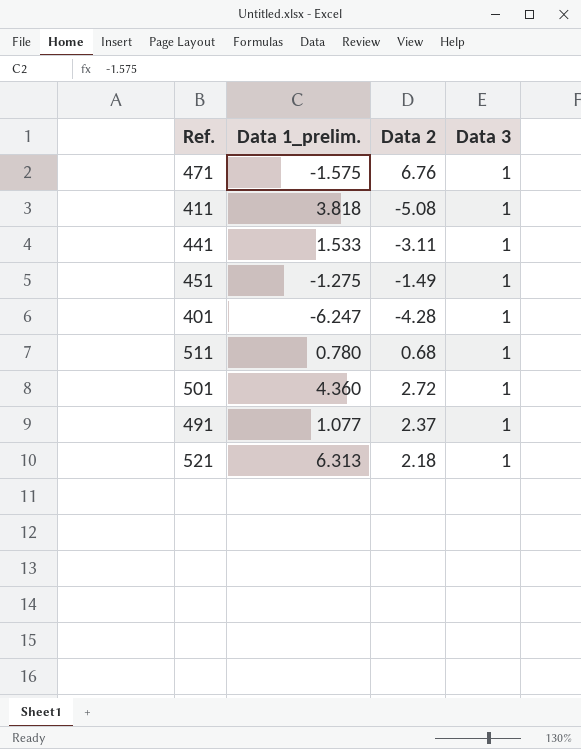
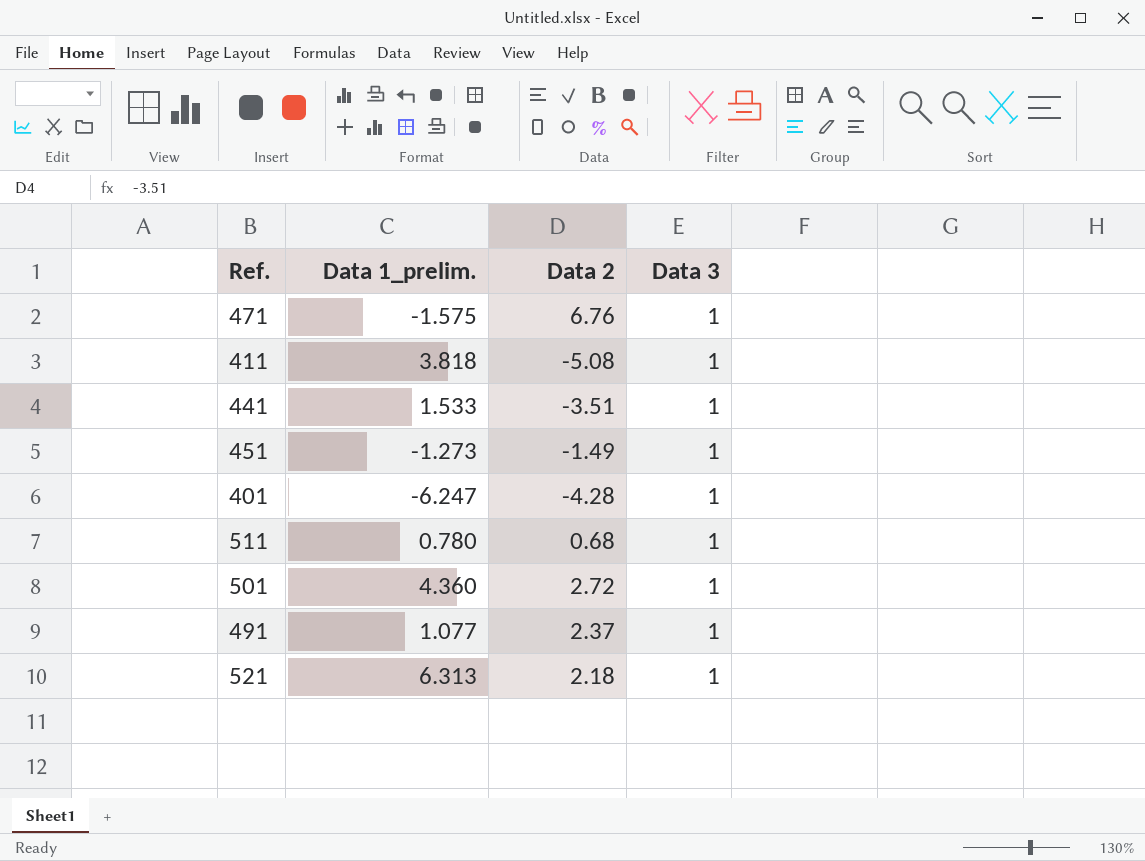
441 | Data 2: -3.11 -> -3.51
451 | Data 1_prelim.: -1.275 -> -1.273

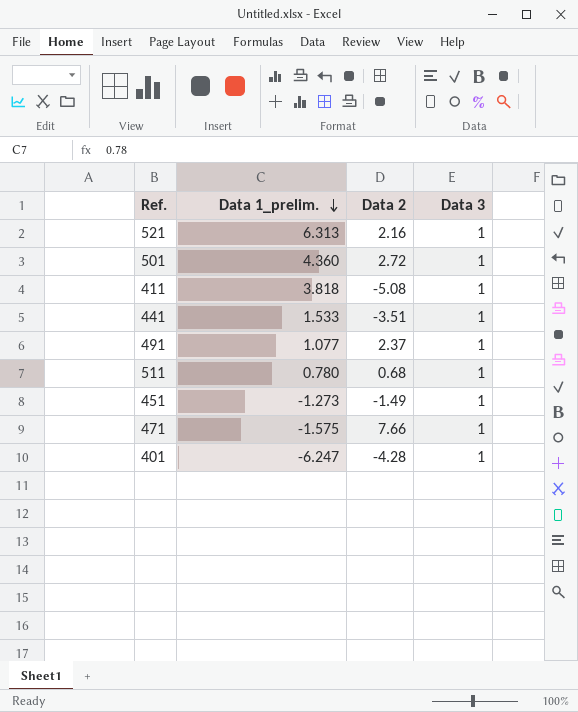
row order: none -> Data 1_prelim. descending
521 | Data 2: 2.18 -> 2.16
471 | Data 2: 6.76 -> 7.66

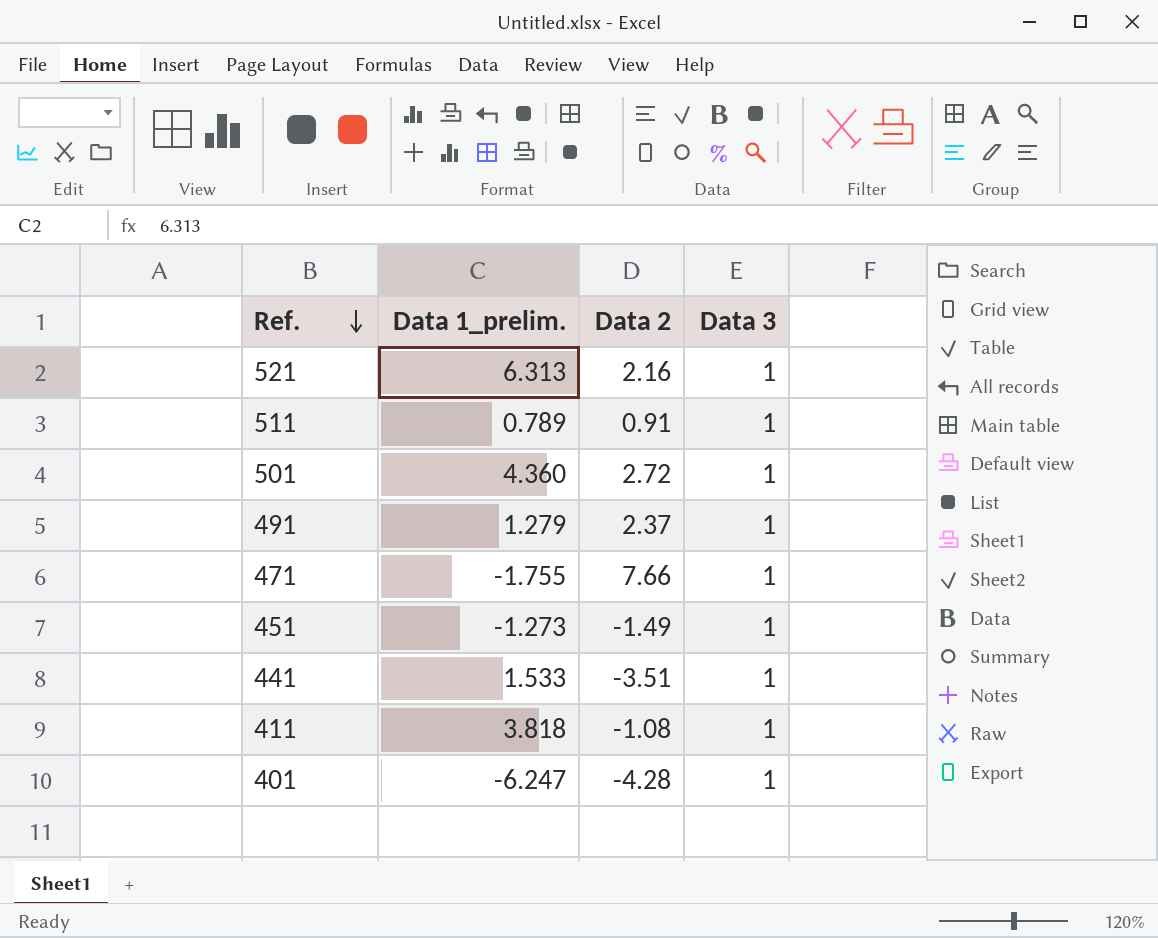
row order: Data 1_prelim. descending -> Ref. descending
511 | Data 1_prelim.: 0.780 -> 0.789
511 | Data 2: 0.68 -> 0.91
491 | Data 1_prelim.: 1.077 -> 1.279
471 | Data 1_prelim.: -1.575 -> -1.755
411 | Data 2: -5.08 -> -1.08

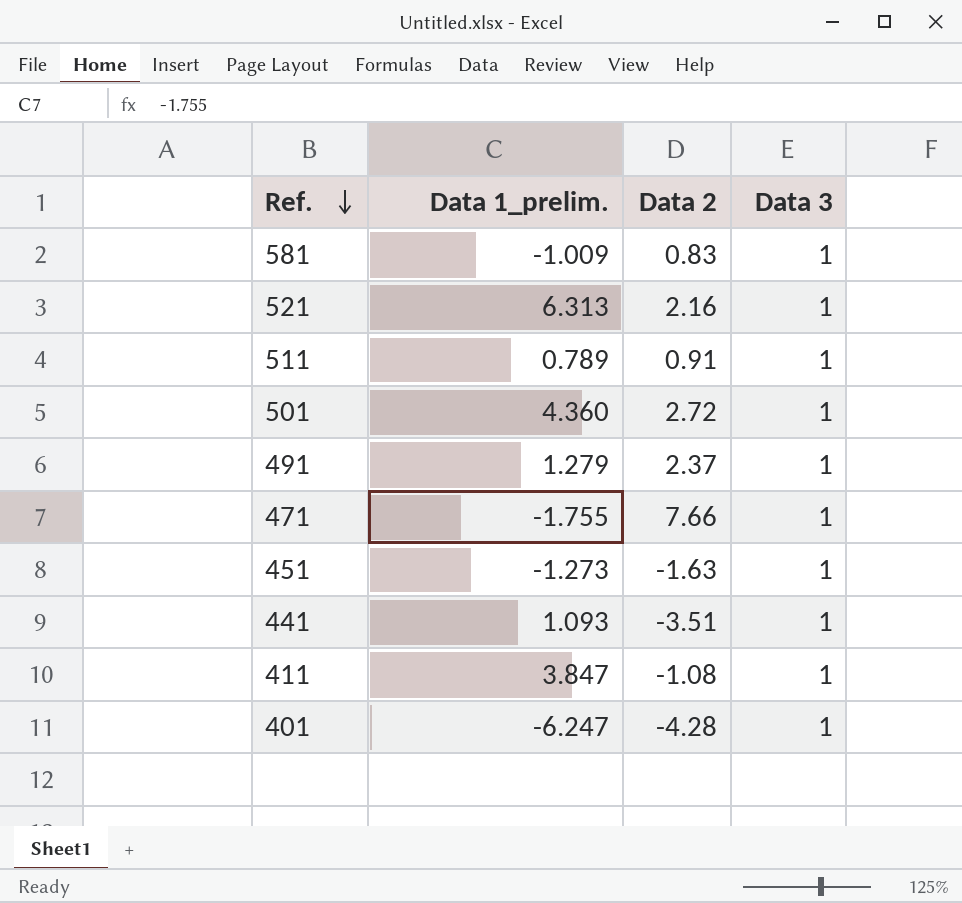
row 581: none -> -1.009 | 0.83 | 1
451 | Data 2: -1.49 -> -1.63
441 | Data 1_prelim.: 1.533 -> 1.093
411 | Data 1_prelim.: 3.818 -> 3.847

